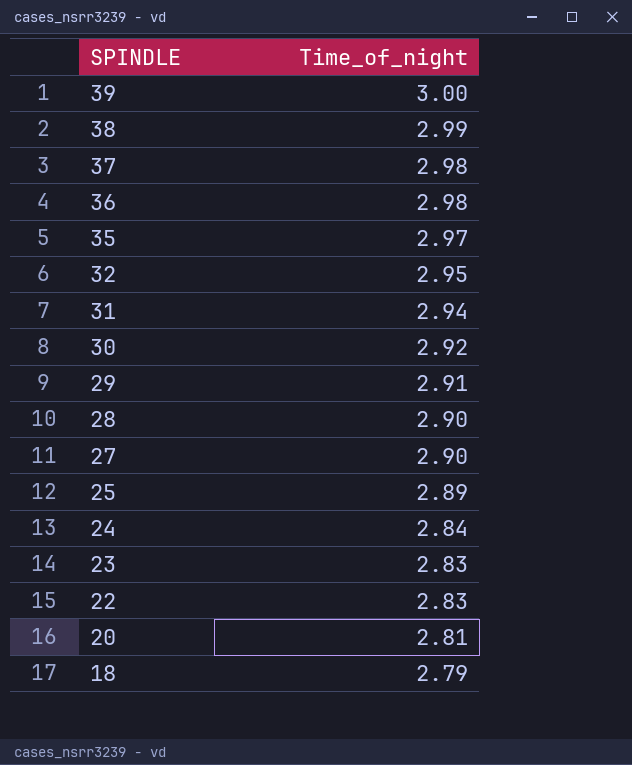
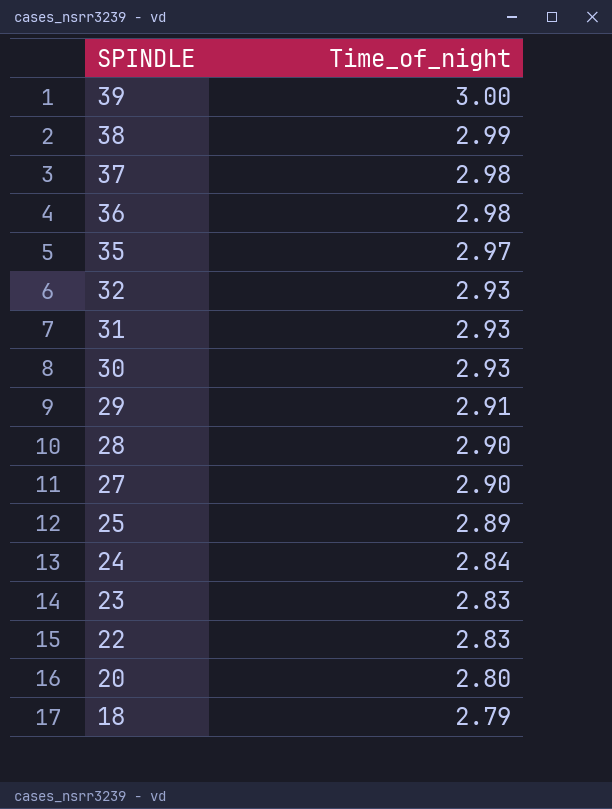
32 | Time_of_night: 2.95 -> 2.93
31 | Time_of_night: 2.94 -> 2.93
30 | Time_of_night: 2.92 -> 2.93
20 | Time_of_night: 2.81 -> 2.80

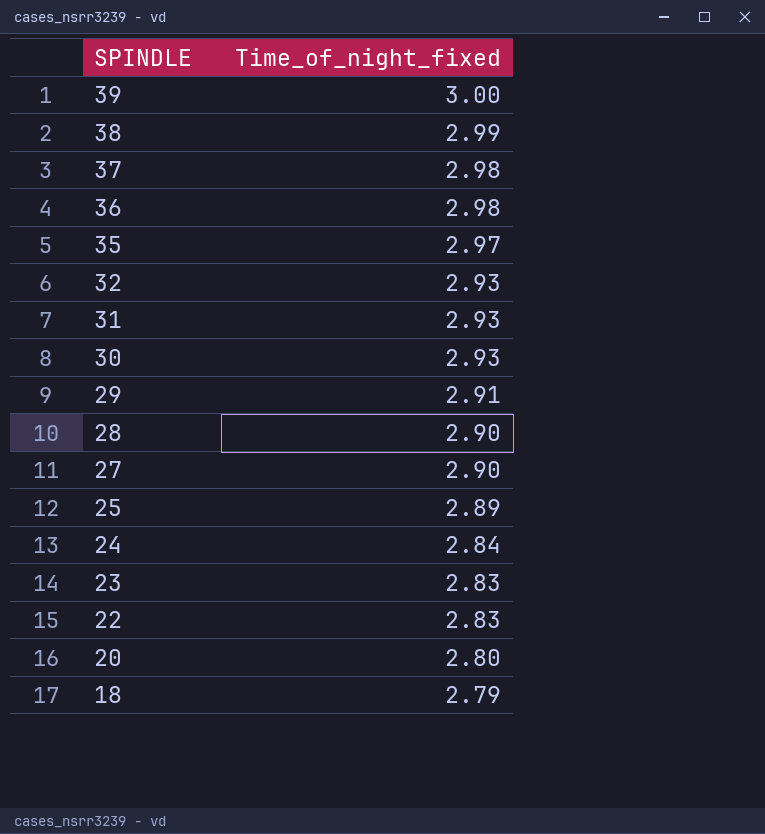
column name: Time_of_night -> Time_of_night_fixed

